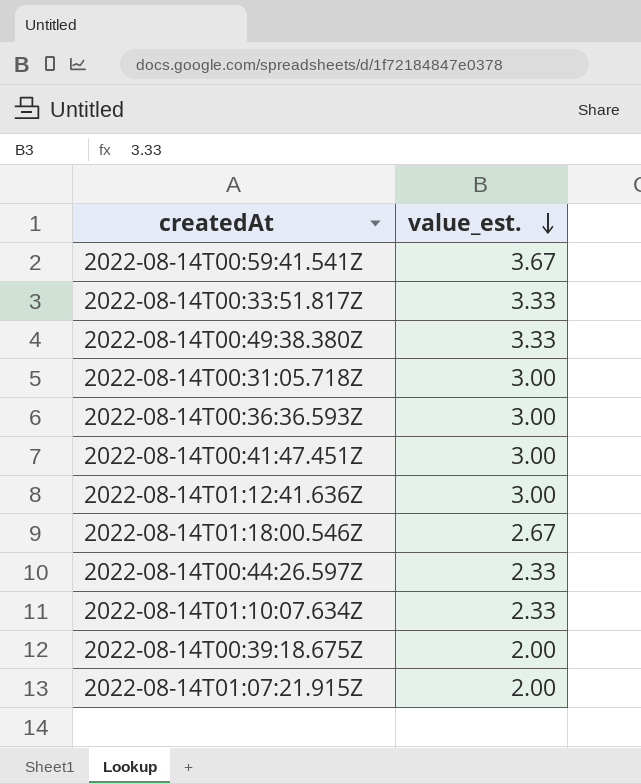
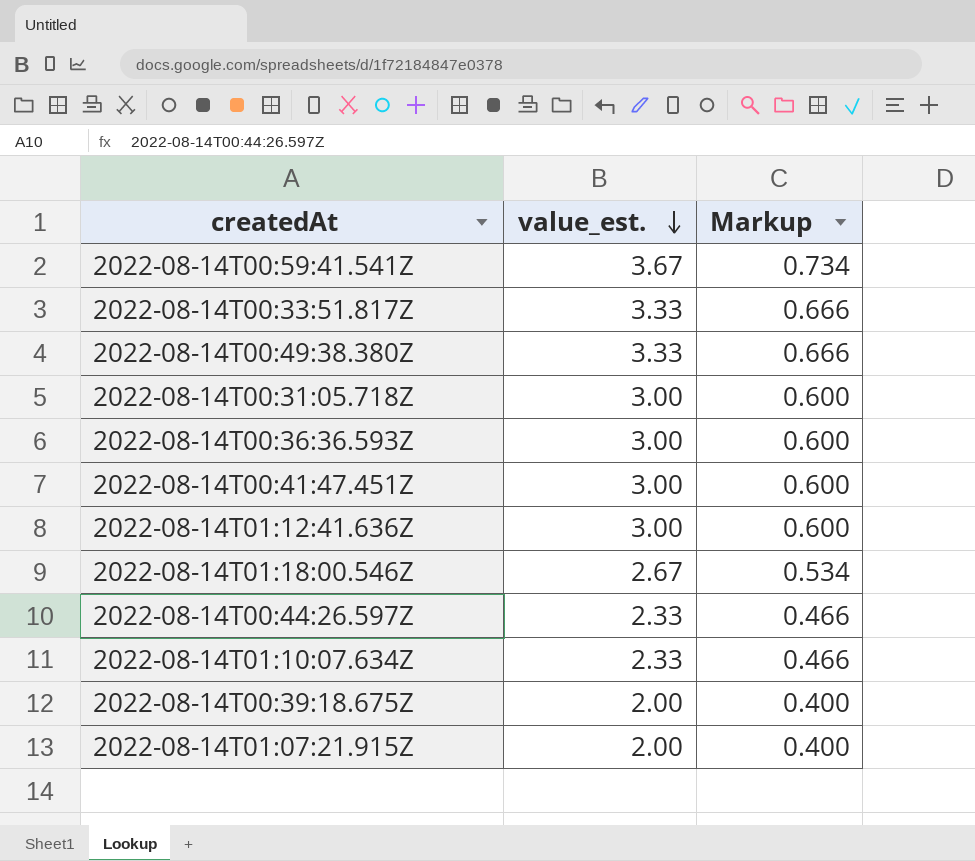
column Markup | formula: none -> [value_est.] * 0.2

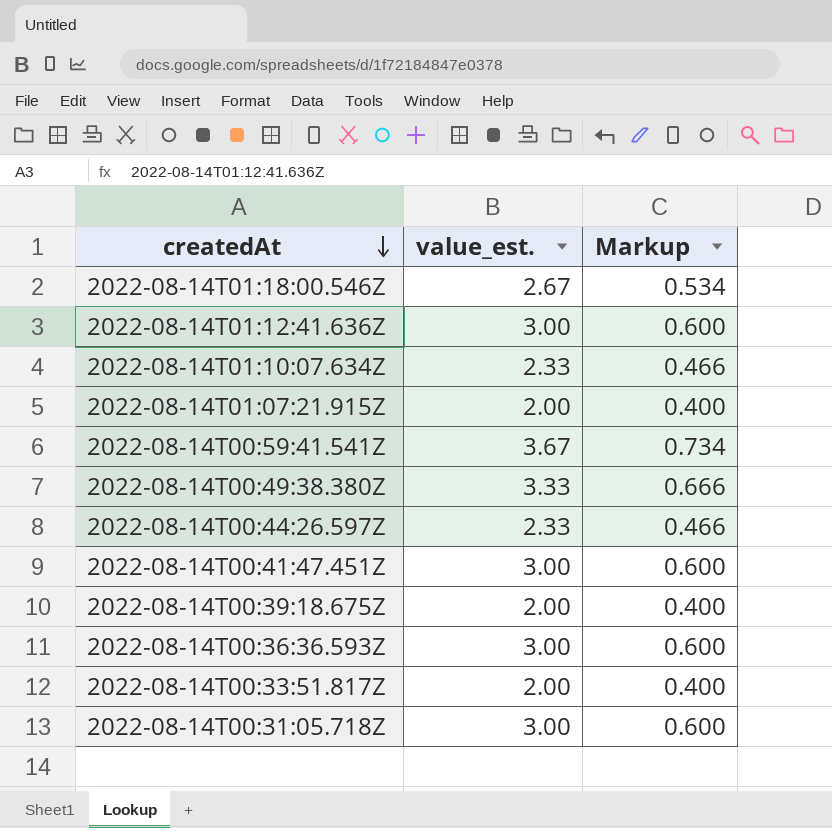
row order: value_est. descending -> createdAt descending
2022-08-14T00:33:51.817Z | value_est.: 3.33 -> 2.00
2022-08-14T00:33:51.817Z | Markup: 0.666 -> 0.400

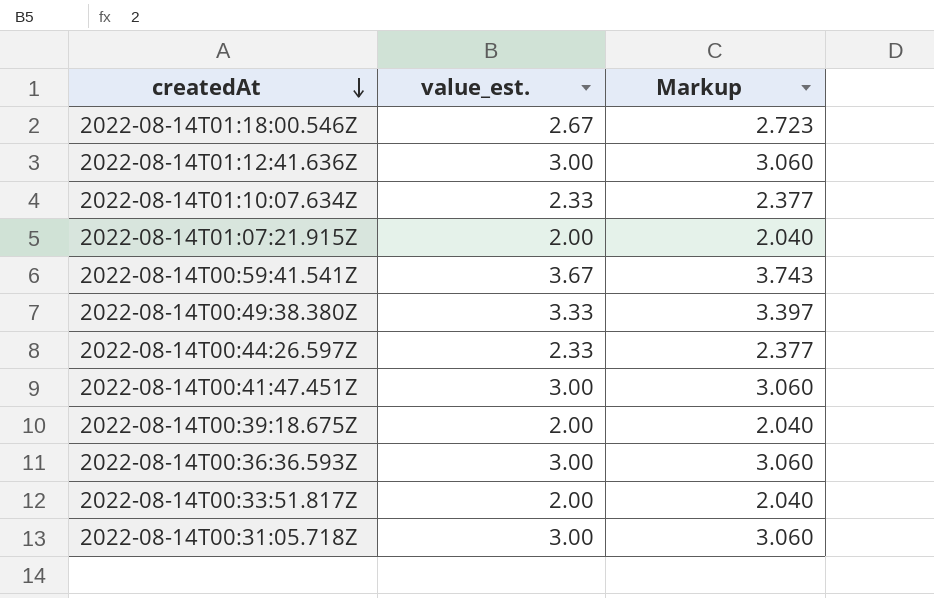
column Markup | formula: [value_est.] * 0.2 -> [value_est.] * 1.02

